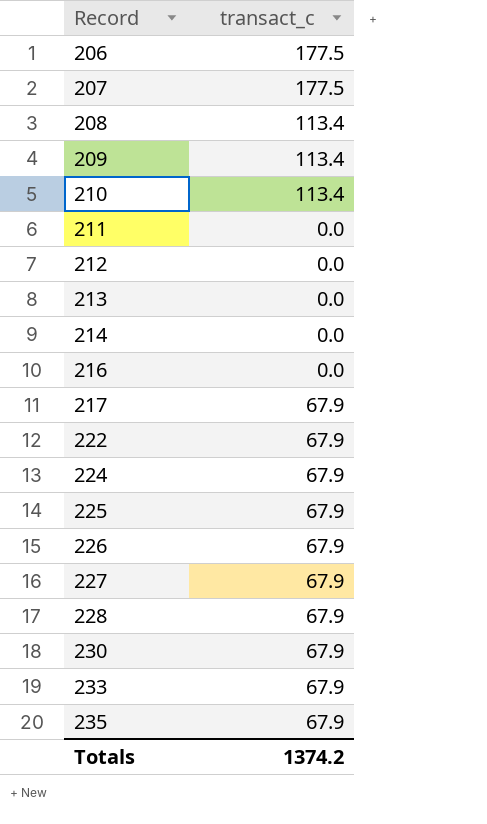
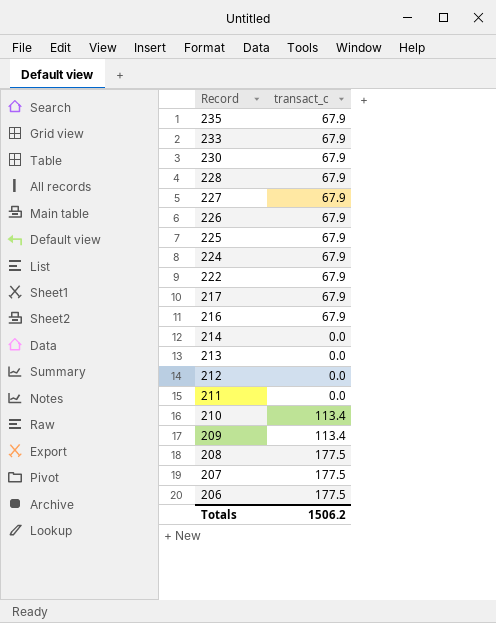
row order: Record ascending -> Record descending
216 | transact_c: 0.0 -> 67.9
208 | transact_c: 113.4 -> 177.5
Totals | transact_c: 1374.2 -> 1506.2

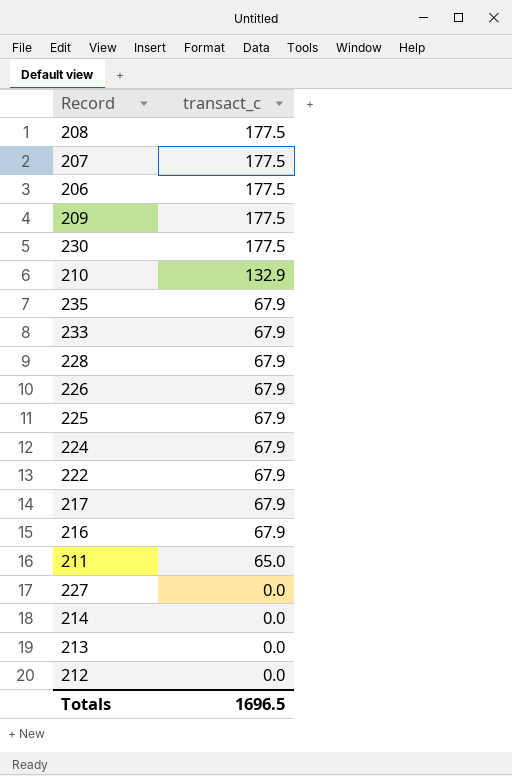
row order: Record descending -> transact_c descending
209 | transact_c: 113.4 -> 177.5
230 | transact_c: 67.9 -> 177.5
210 | transact_c: 113.4 -> 132.9
211 | transact_c: 0.0 -> 65.0
227 | transact_c: 67.9 -> 0.0
Totals | transact_c: 1506.2 -> 1696.5

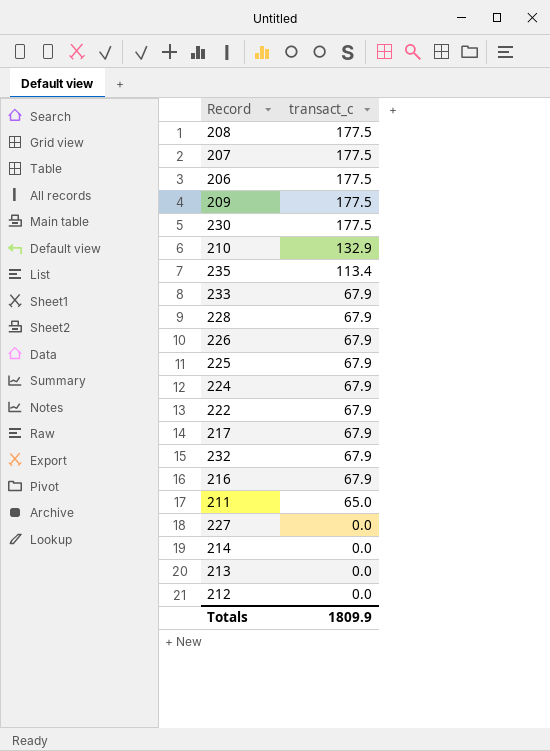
235 | transact_c: 67.9 -> 113.4
row 232: none -> 67.9
Totals | transact_c: 1696.5 -> 1809.9

